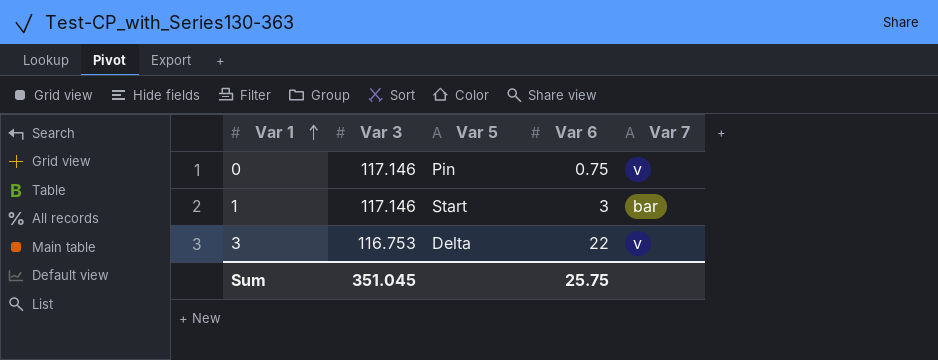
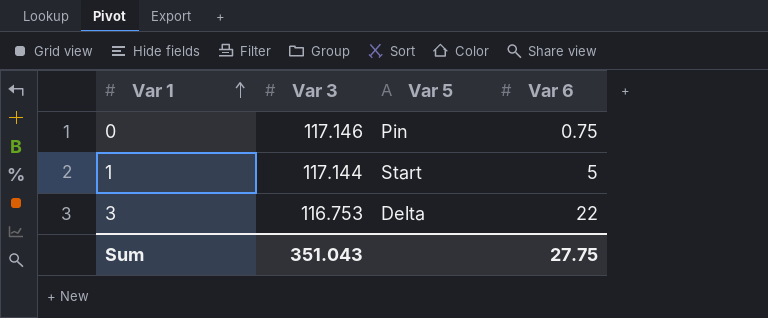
column Var 7 | position: 5 -> none
1 | Var 3: 117.146 -> 117.144
1 | Var 6: 3 -> 5
Sum | Var 3: 351.045 -> 351.043
Sum | Var 6: 25.75 -> 27.75

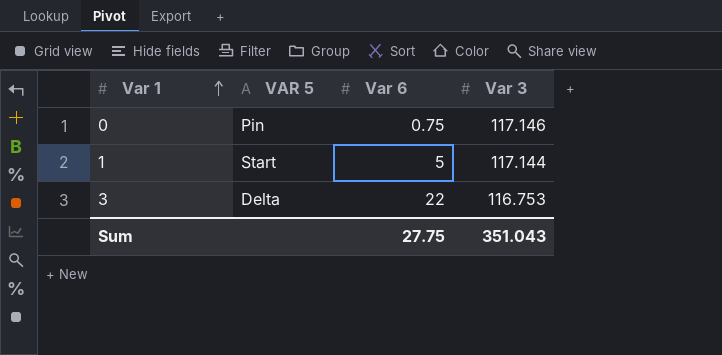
column name: Var 5 -> VAR 5
column Var 3 | position: 2 -> 4

